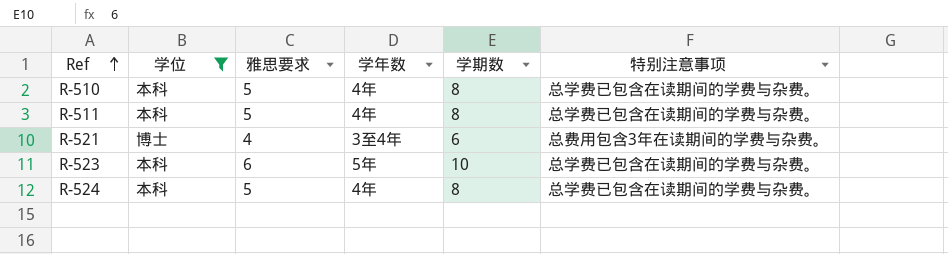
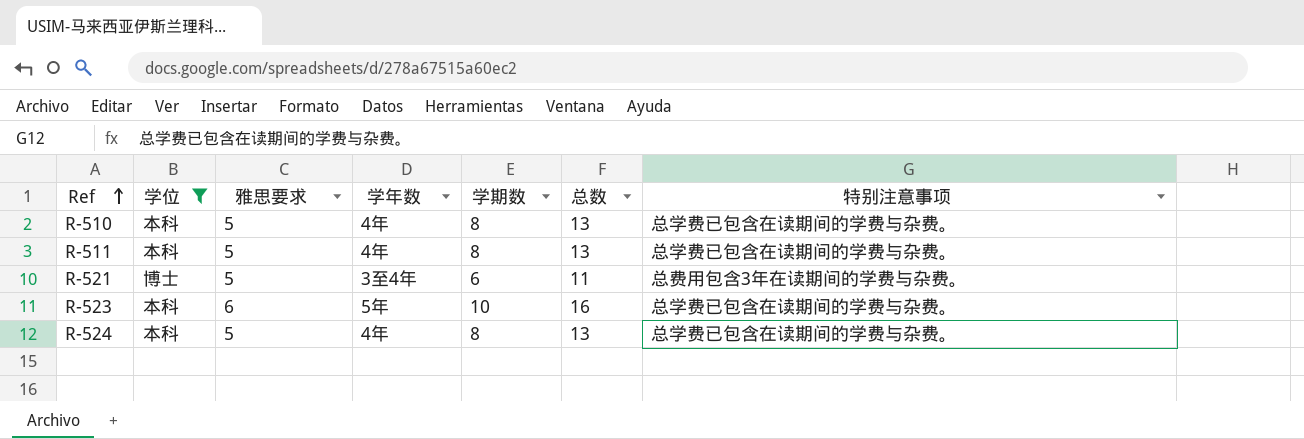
column 总数 | formula: none -> [雅思要求] + [学期数]
R-521 | 雅思要求: 4 -> 5

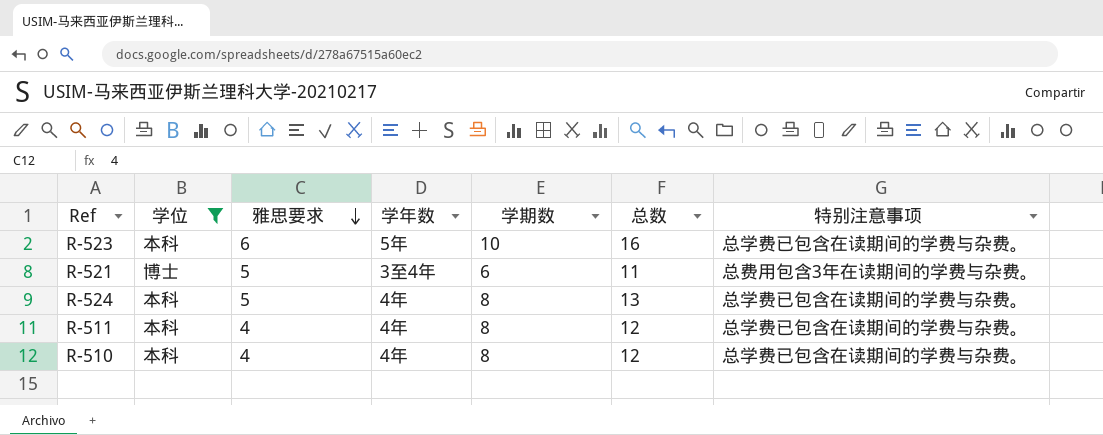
row order: Ref ascending -> 雅思要求 descending
R-511 | 雅思要求: 5 -> 4
R-511 | 总数: 13 -> 12
R-510 | 雅思要求: 5 -> 4
R-510 | 总数: 13 -> 12

